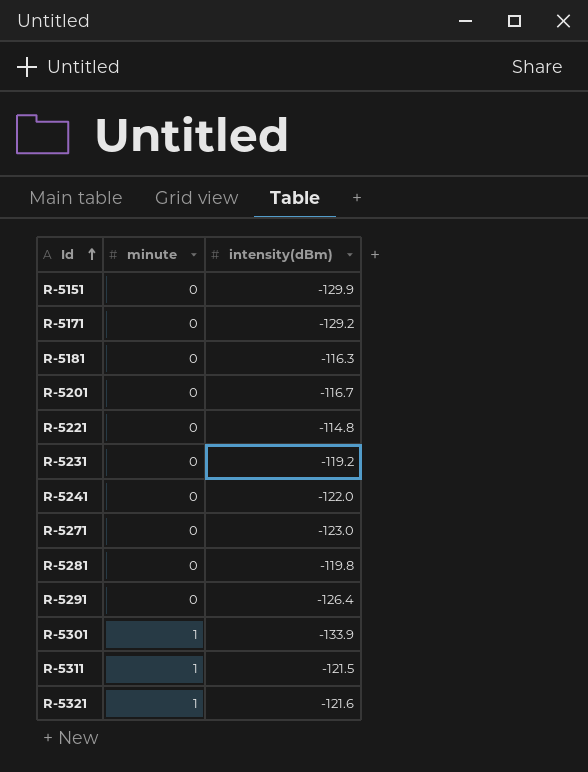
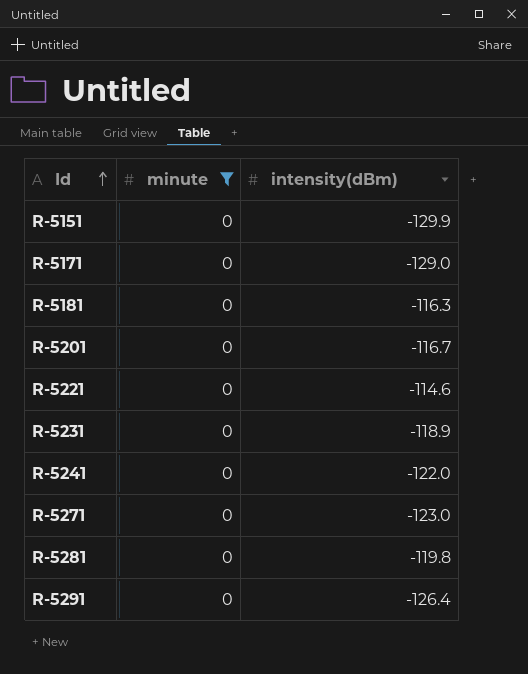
filter: none -> minute = 0
R-5171 | intensity(dBm): -129.2 -> -129.0
R-5221 | intensity(dBm): -114.8 -> -114.6
R-5231 | intensity(dBm): -119.2 -> -118.9

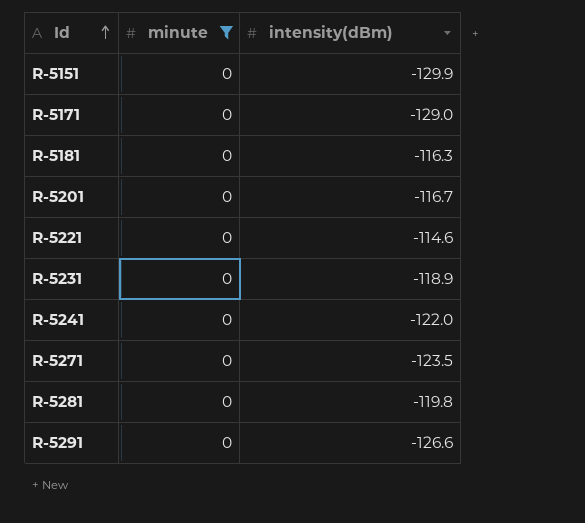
R-5271 | intensity(dBm): -123.0 -> -123.5
R-5291 | intensity(dBm): -126.4 -> -126.6

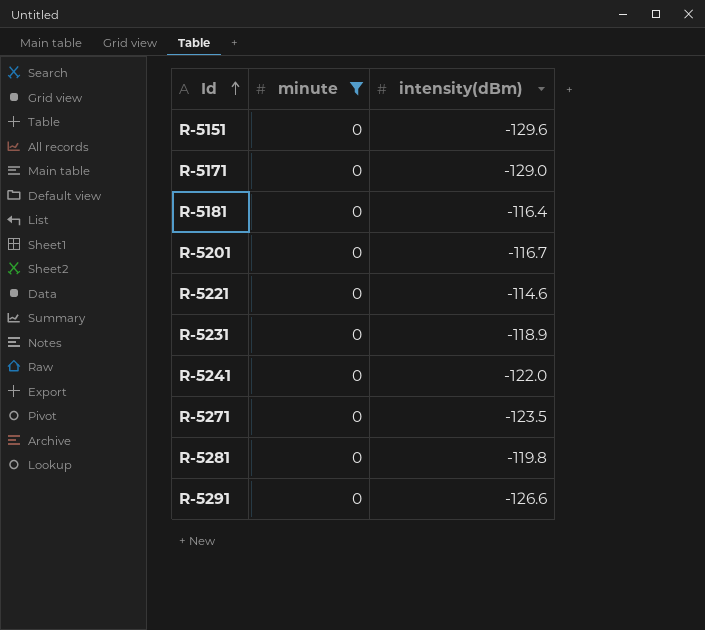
R-5151 | intensity(dBm): -129.9 -> -129.6
R-5181 | intensity(dBm): -116.3 -> -116.4

